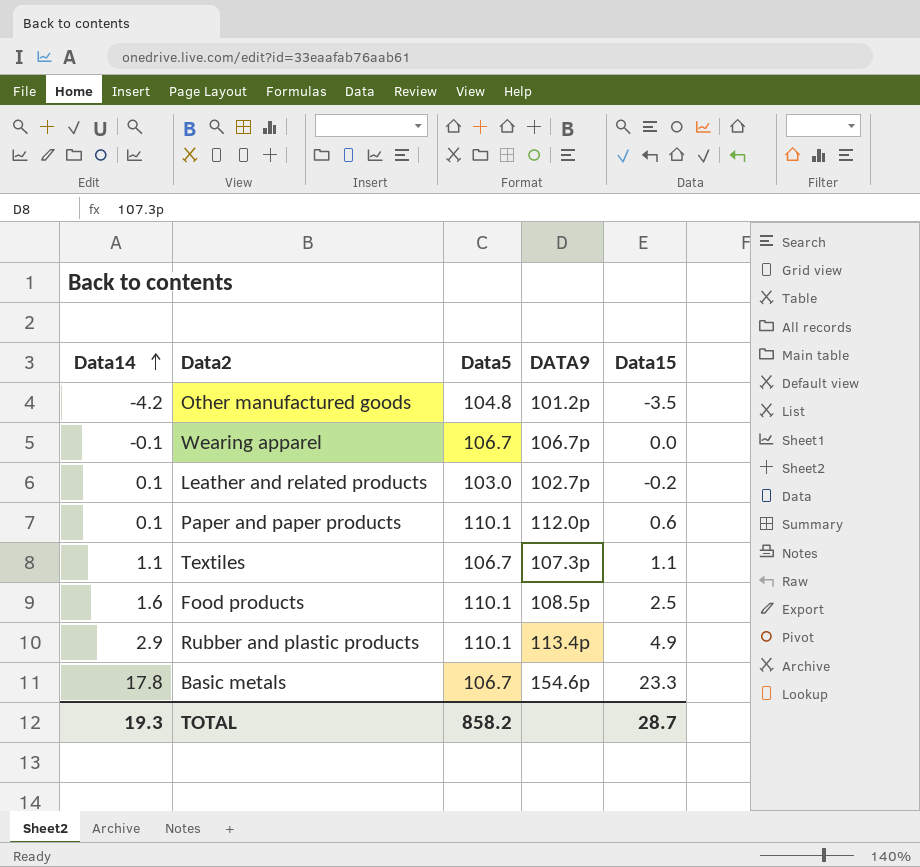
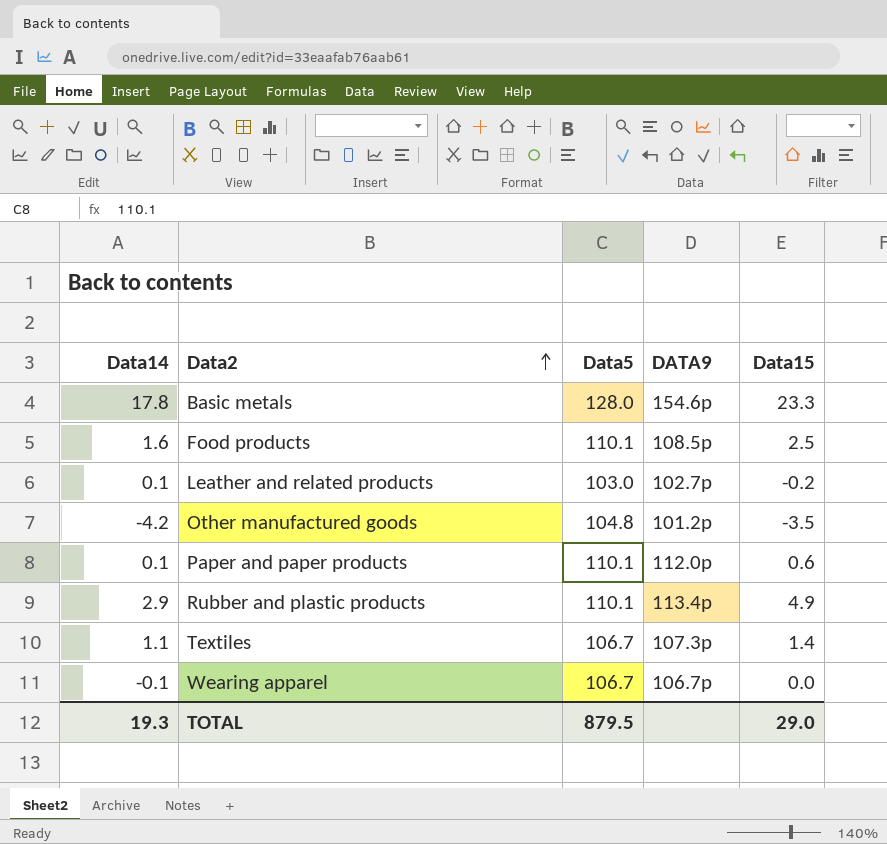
row order: Data14 ascending -> Data2 ascending
Basic metals | Data5: 106.7 -> 128.0
Textiles | Data15: 1.1 -> 1.4
TOTAL | Data5: 858.2 -> 879.5
TOTAL | Data15: 28.7 -> 29.0

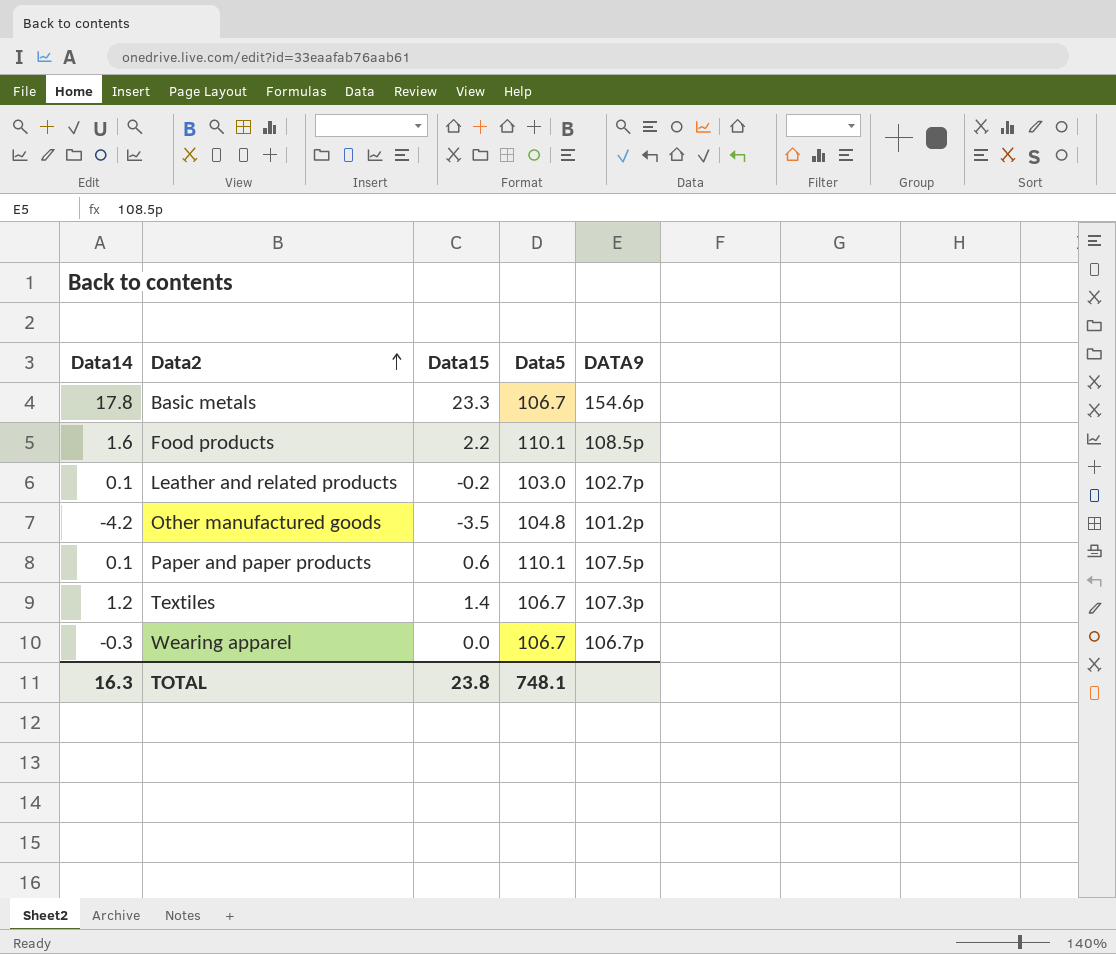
column Data15 | position: 5 -> 3
row Rubber and plastic products: 2.9 | 110.1 | 113.4p | 4.9 -> none
Basic metals | Data5: 128.0 -> 106.7
Food products | Data15: 2.5 -> 2.2
Paper and paper products | DATA9: 112.0p -> 107.5p
Textiles | Data14: 1.1 -> 1.2
Wearing apparel | Data14: -0.1 -> -0.3
TOTAL | Data14: 19.3 -> 16.3
TOTAL | Data15: 29.0 -> 23.8
TOTAL | Data5: 879.5 -> 748.1

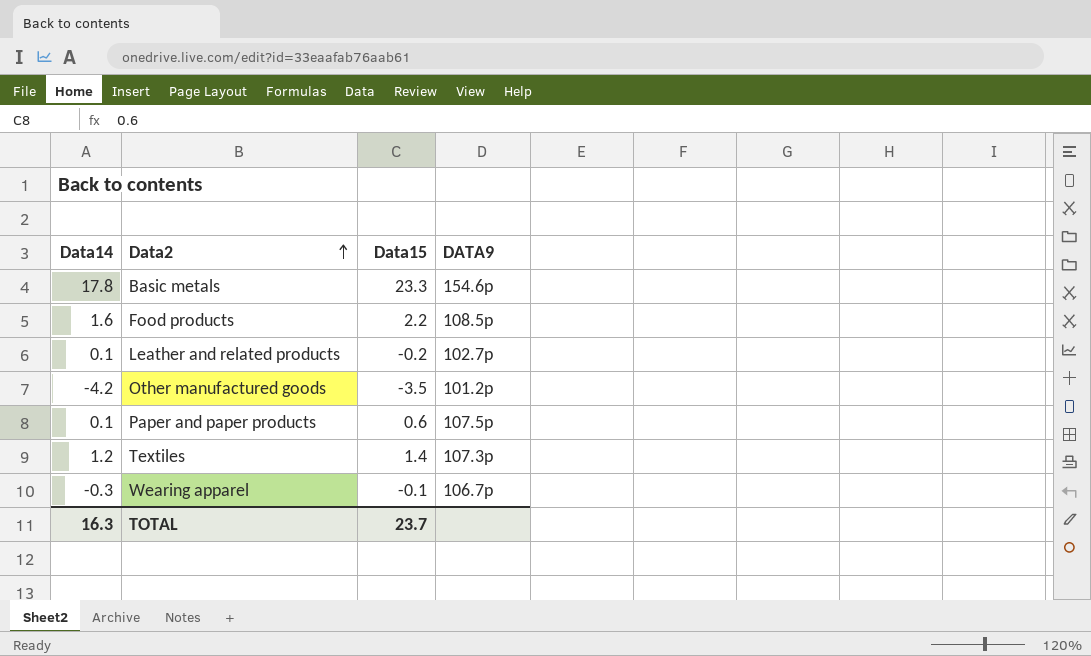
column Data5 | position: 4 -> none
Wearing apparel | Data15: 0.0 -> -0.1
TOTAL | Data15: 23.8 -> 23.7

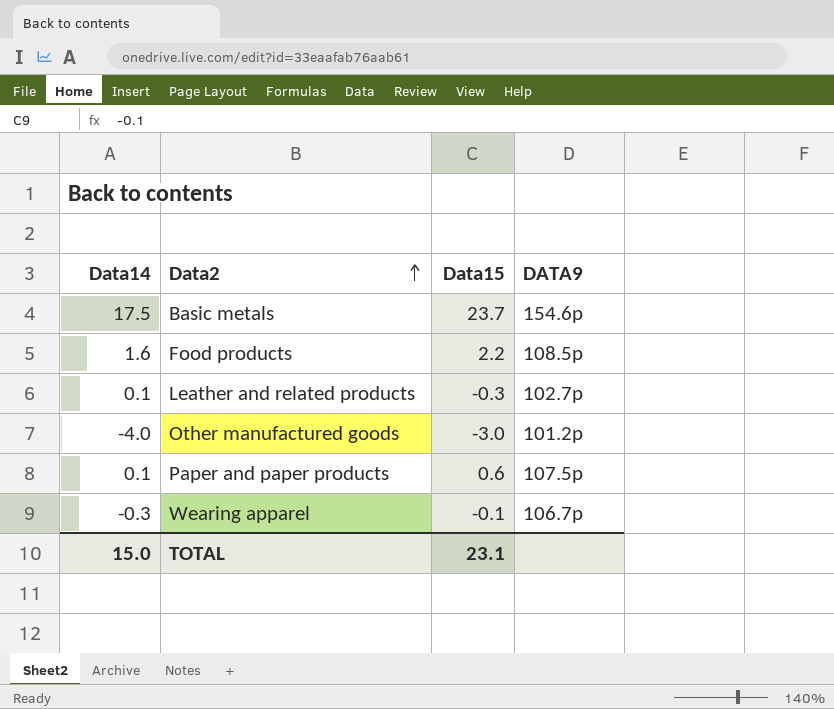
row Textiles: 1.2 | 1.4 | 107.3p -> none
Basic metals | Data14: 17.8 -> 17.5
Basic metals | Data15: 23.3 -> 23.7
Leather and related products | Data15: -0.2 -> -0.3
Other manufactured goods | Data14: -4.2 -> -4.0
Other manufactured goods | Data15: -3.5 -> -3.0
TOTAL | Data14: 16.3 -> 15.0
TOTAL | Data15: 23.7 -> 23.1

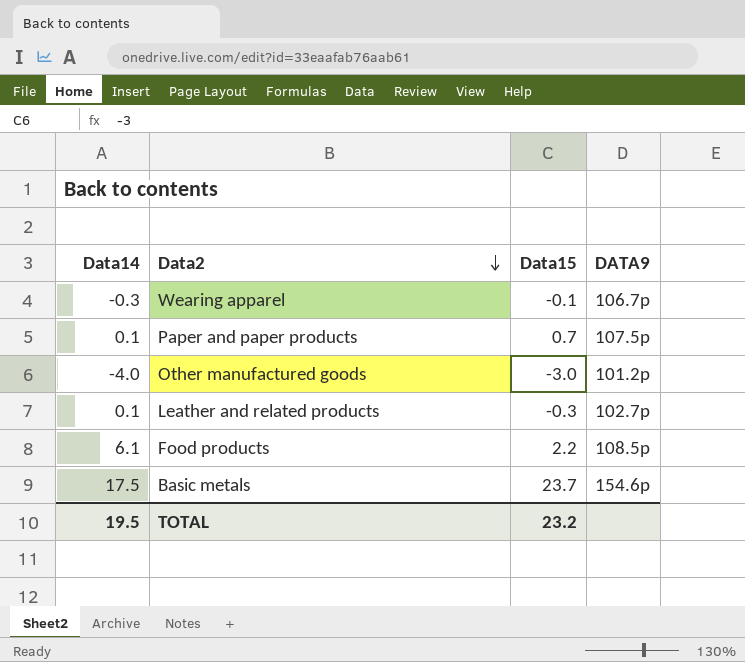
row order: Data2 ascending -> Data2 descending
Paper and paper products | Data15: 0.6 -> 0.7
Food products | Data14: 1.6 -> 6.1
TOTAL | Data14: 15.0 -> 19.5
TOTAL | Data15: 23.1 -> 23.2

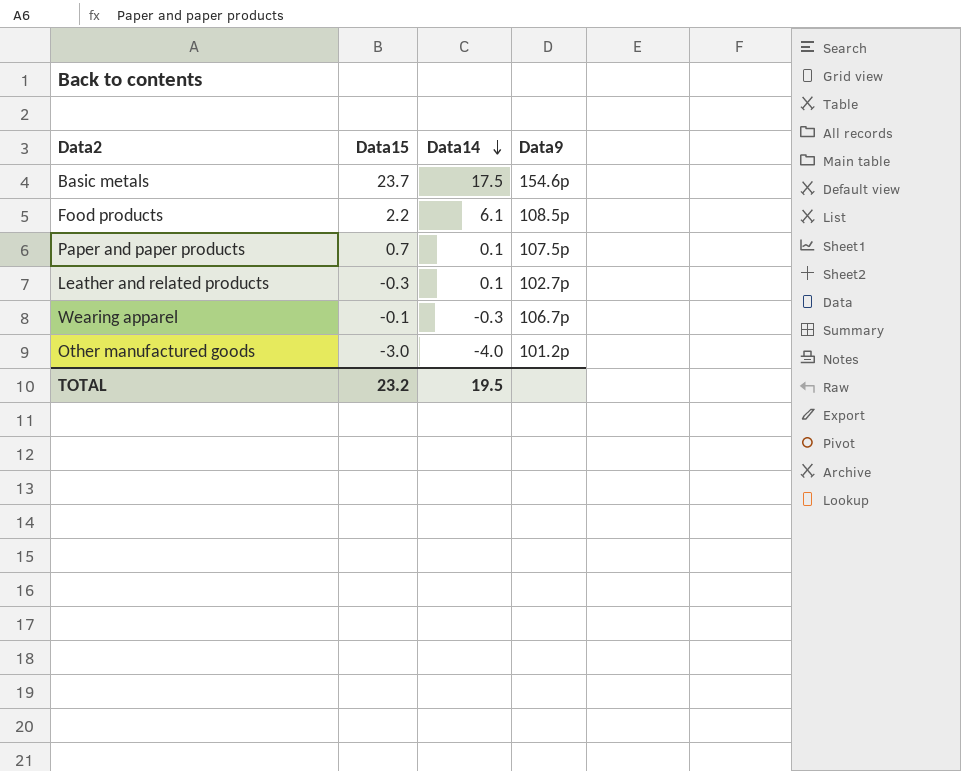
row order: Data2 descending -> Data14 descending
column Data14 | position: 1 -> 3
column name: DATA9 -> Data9

